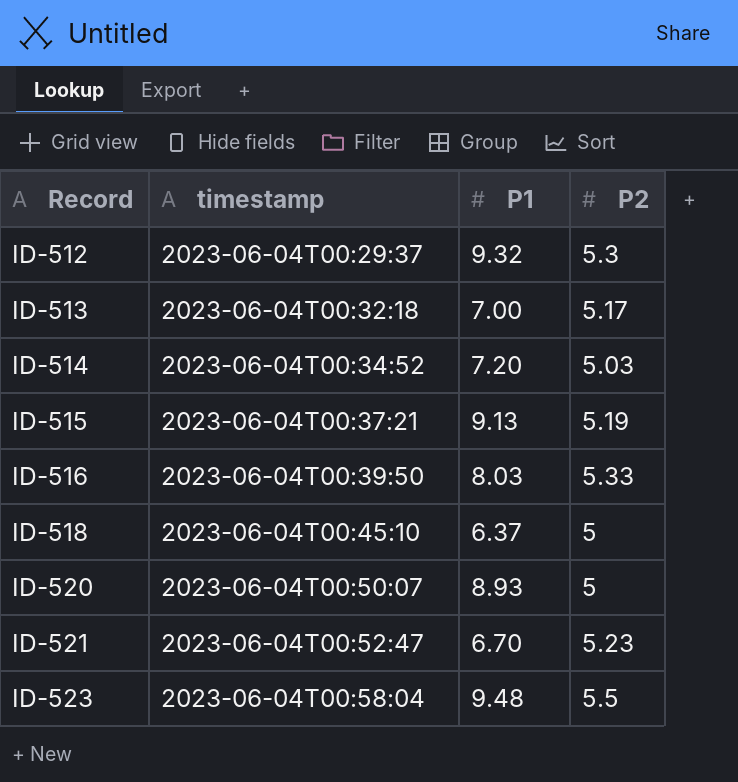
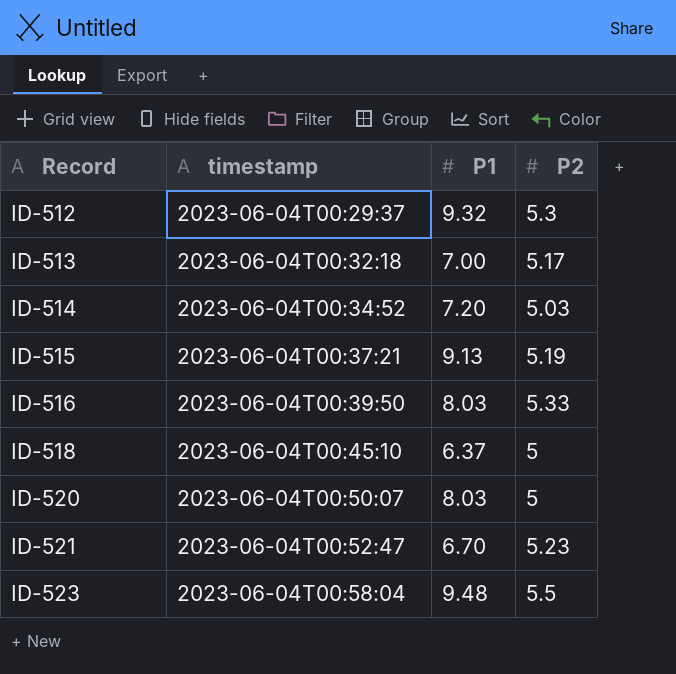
ID-520 | P1: 8.93 -> 8.03

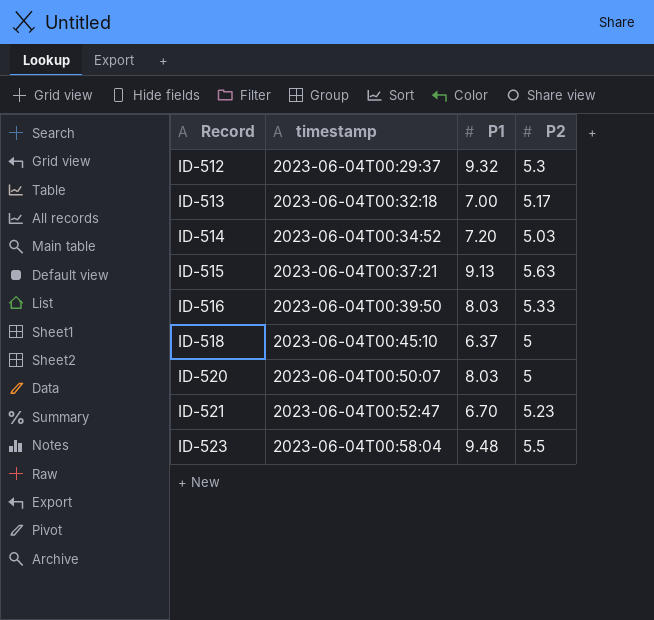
ID-515 | P2: 5.19 -> 5.63

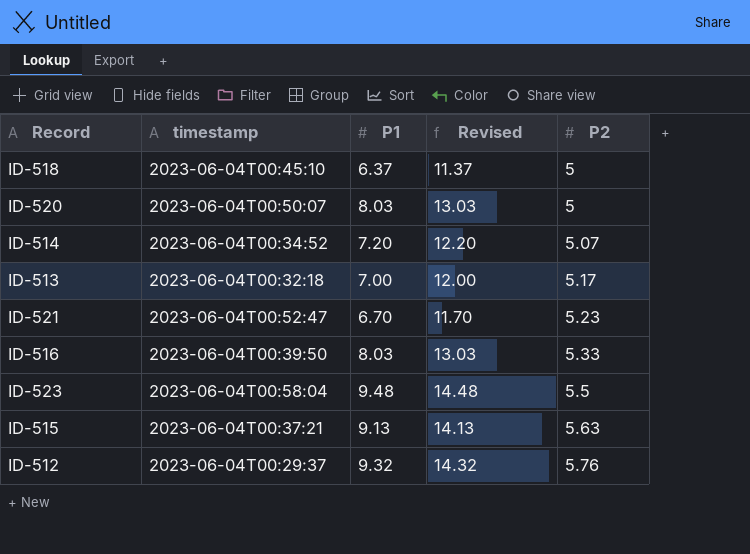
row order: Record ascending -> P2 ascending
column Revised | formula: none -> [P1] + 5
ID-514 | P2: 5.03 -> 5.07
ID-512 | P2: 5.3 -> 5.76

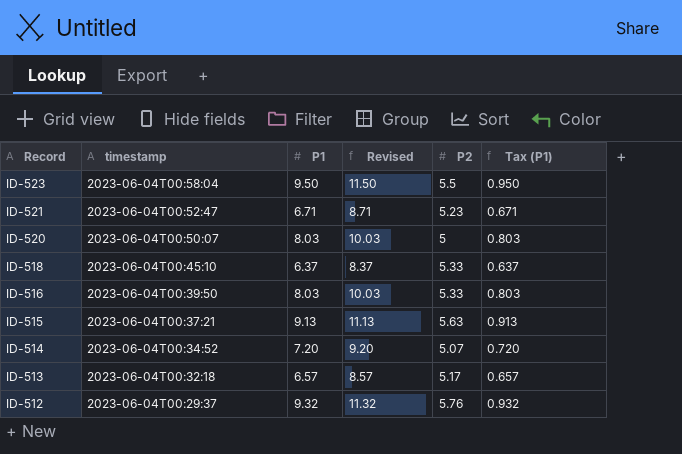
row order: P2 ascending -> Record descending
column Revised | formula: [P1] + 5 -> [P1] + 2
column Tax (P1) | formula: none -> [P1] * 0.1
ID-523 | P1: 9.48 -> 9.50
ID-521 | P1: 6.70 -> 6.71
ID-518 | P2: 5 -> 5.33
ID-513 | P1: 7.00 -> 6.57

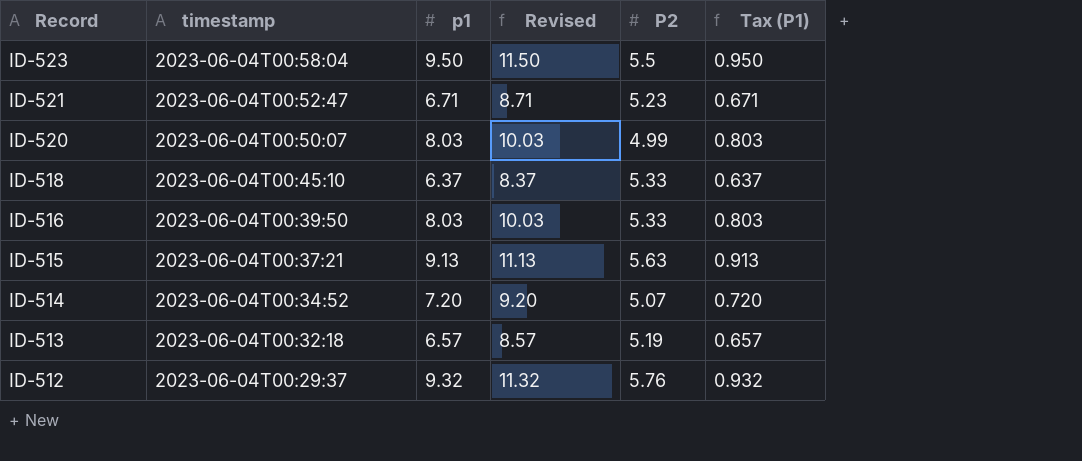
column name: P1 -> p1
ID-520 | P2: 5 -> 4.99
ID-513 | P2: 5.17 -> 5.19

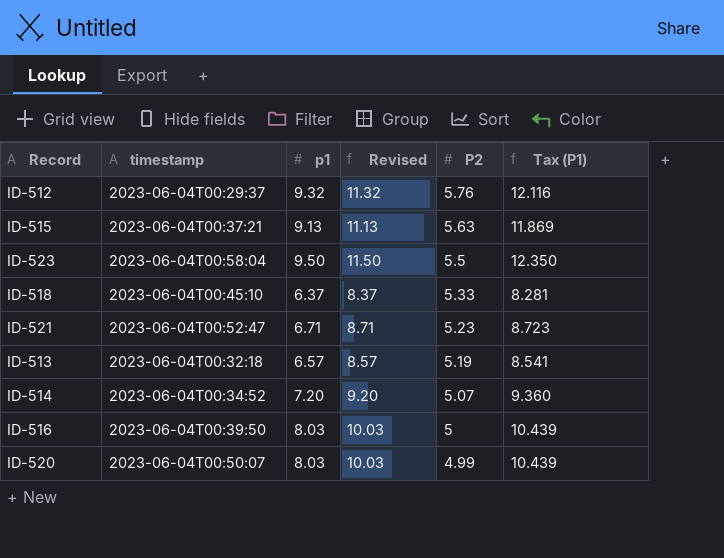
row order: Record descending -> P2 descending
column Tax (P1) | formula: [p1] * 0.1 -> [p1] * 1.3
ID-516 | P2: 5.33 -> 5

